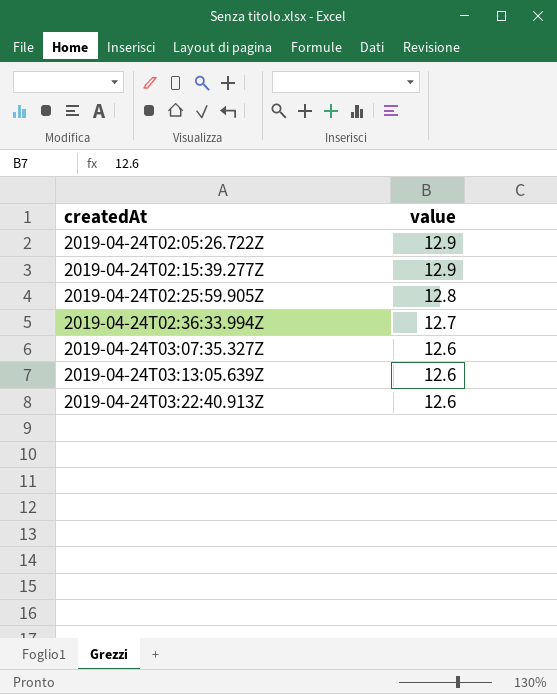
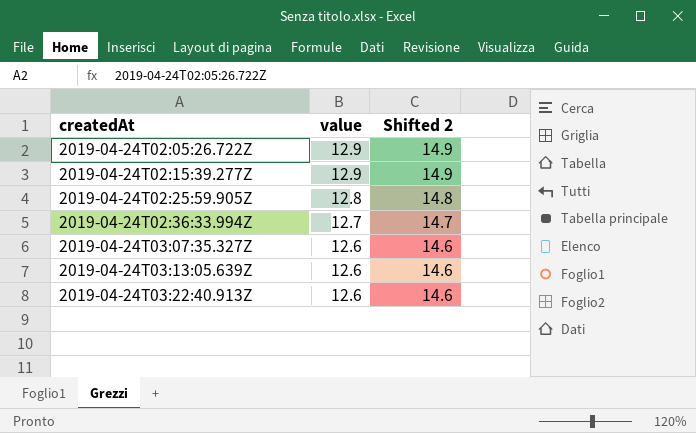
column Shifted 2 | formula: none -> [value] + 2

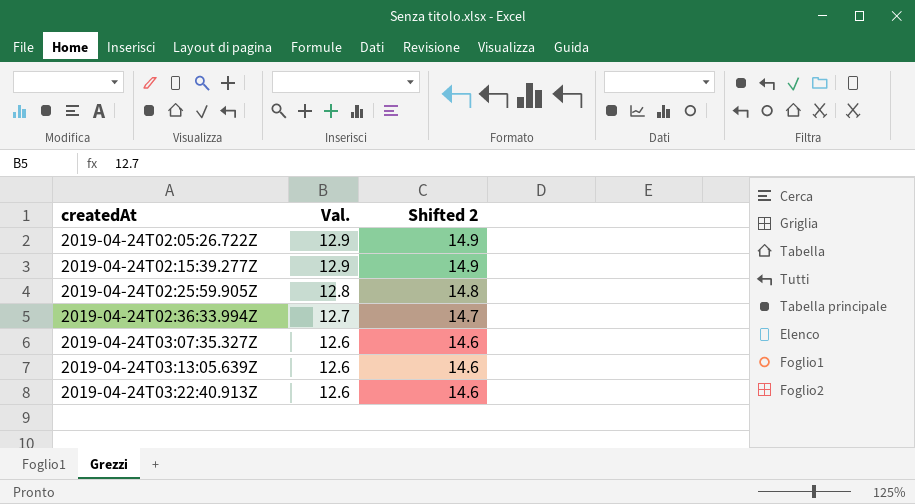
column name: value -> Val.

